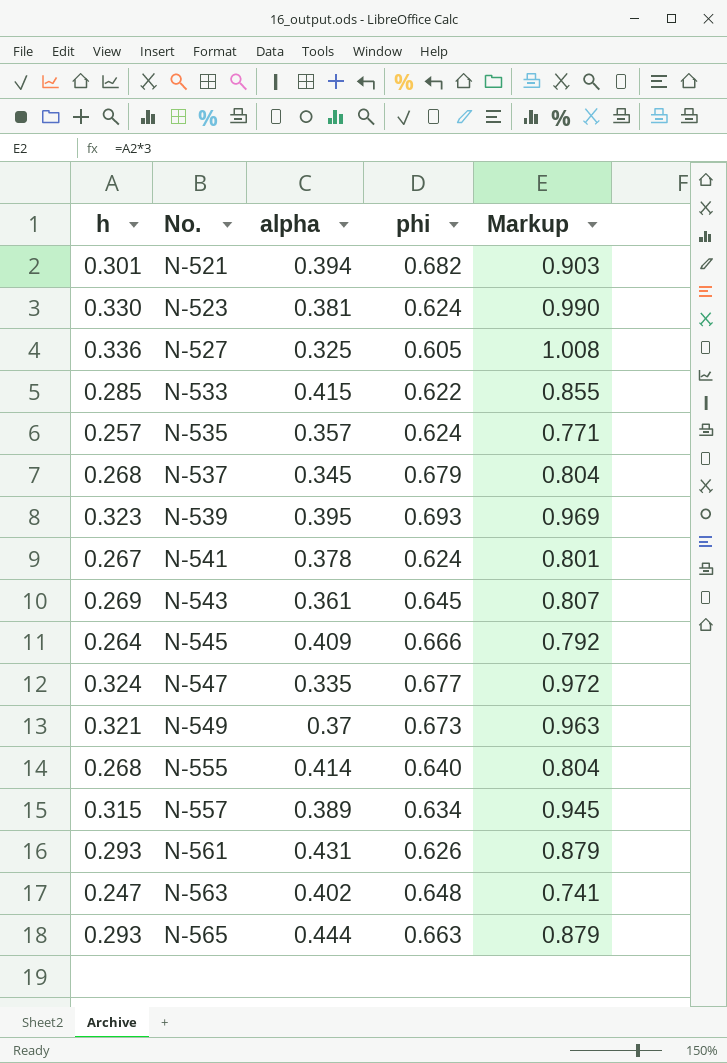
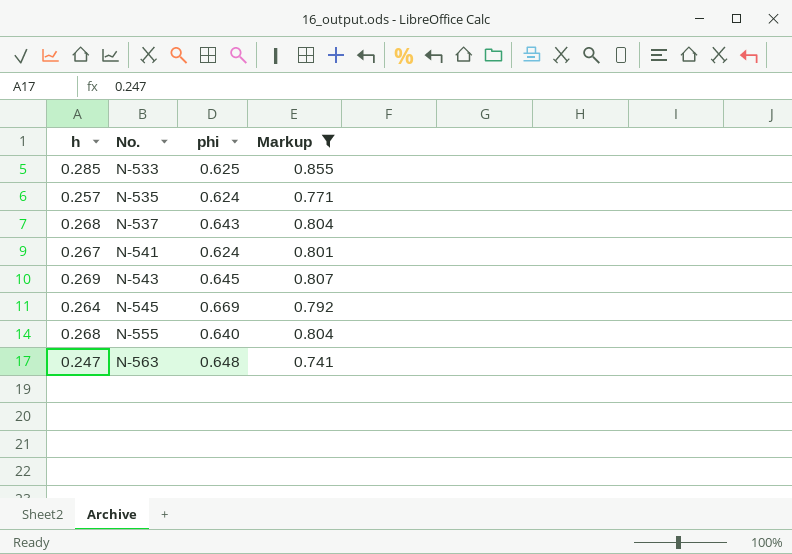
filter: none -> Markup <= 0.855
column alpha | position: 3 -> none
N-533 | phi: 0.622 -> 0.625
N-537 | phi: 0.679 -> 0.643
N-545 | phi: 0.666 -> 0.669

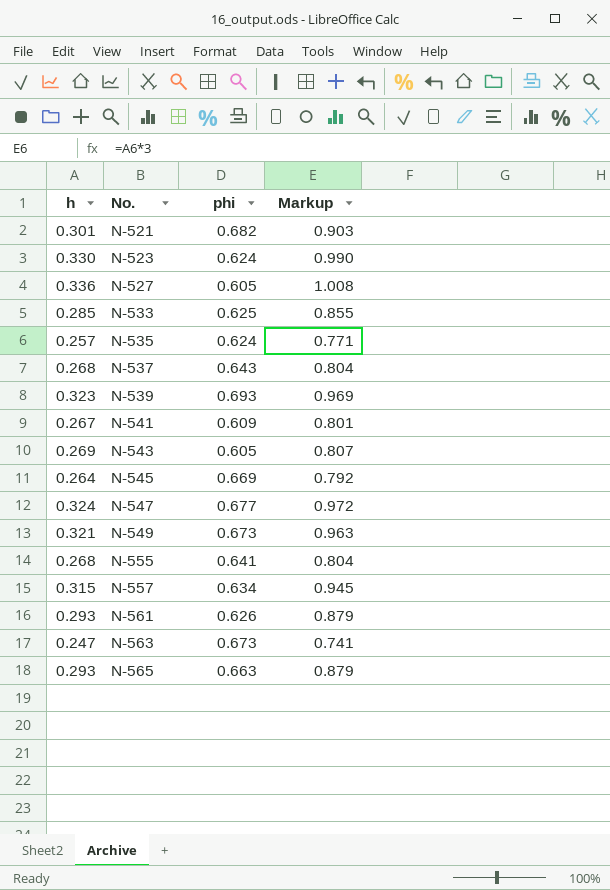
filter: Markup <= 0.855 -> none
N-541 | phi: 0.624 -> 0.609
N-543 | phi: 0.645 -> 0.605
N-555 | phi: 0.640 -> 0.641
N-563 | phi: 0.648 -> 0.673

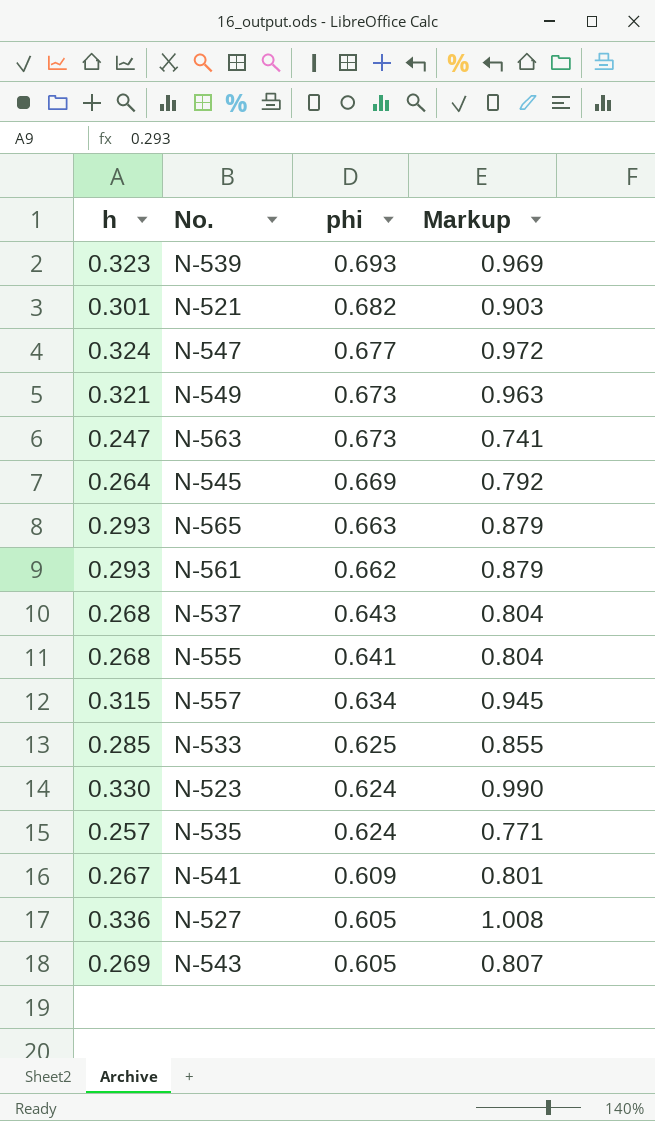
row order: No. ascending -> phi descending
N-561 | phi: 0.626 -> 0.662

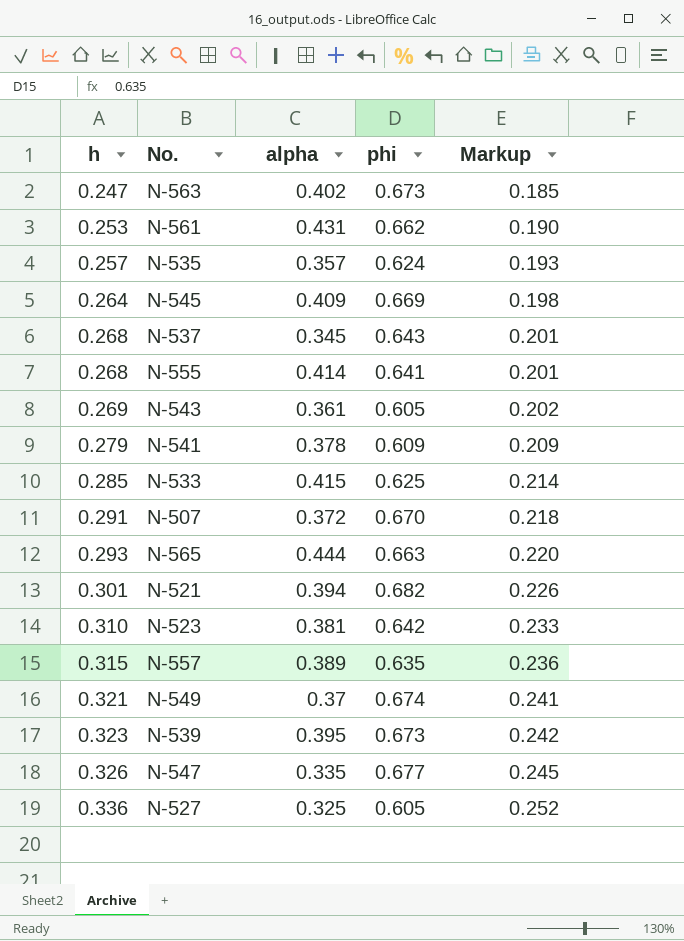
row order: phi descending -> h ascending
column alpha | position: none -> 3
column Markup | formula: [h] * 3 -> [h] * 0.75
N-561 | h: 0.293 -> 0.253
N-541 | h: 0.267 -> 0.279
row N-507: none -> 0.291 | 0.372 | 0.670 | 0.218
N-523 | h: 0.330 -> 0.310
N-523 | phi: 0.624 -> 0.642
N-557 | phi: 0.634 -> 0.635
N-549 | phi: 0.673 -> 0.674
N-539 | phi: 0.693 -> 0.673
N-547 | h: 0.324 -> 0.326

